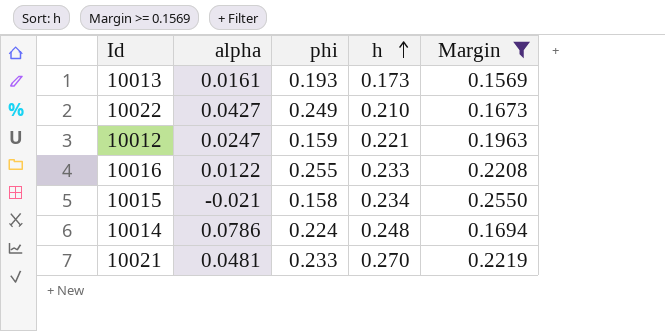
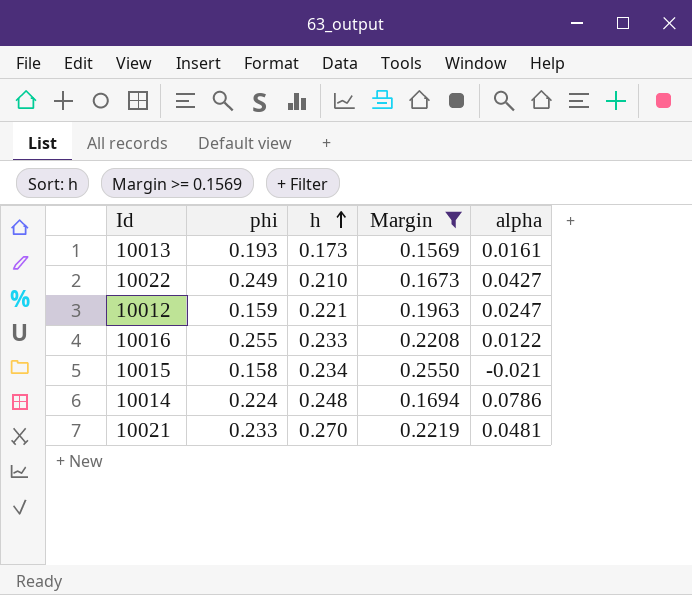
column alpha | position: 2 -> 5

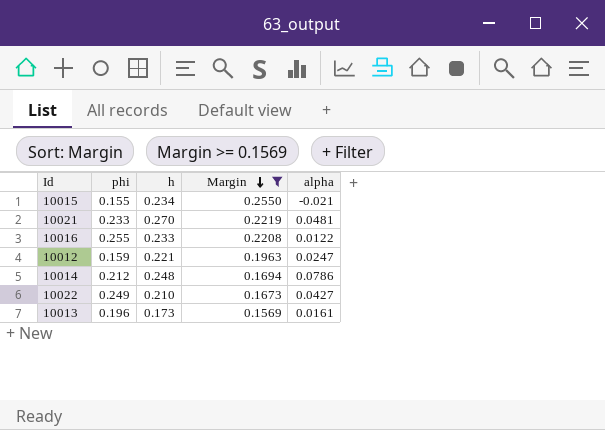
row order: h ascending -> Margin descending
10015 | phi: 0.158 -> 0.155
10014 | phi: 0.224 -> 0.212
10013 | phi: 0.193 -> 0.196

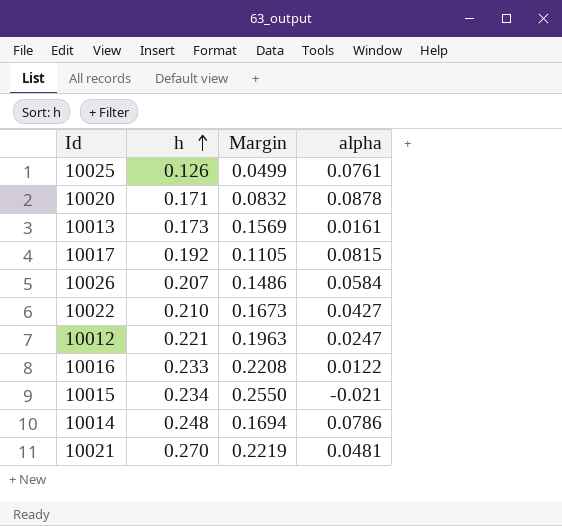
filter: Margin >= 0.1569 -> none
row order: Margin descending -> h ascending
column phi | position: 2 -> none

